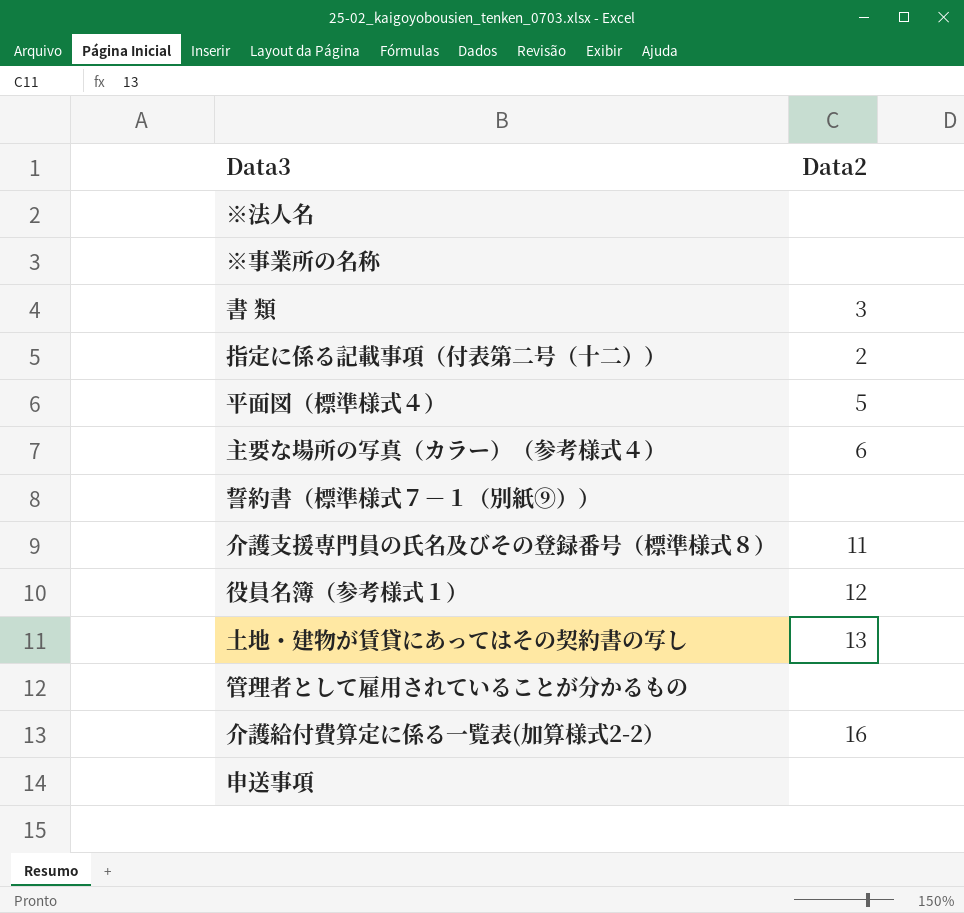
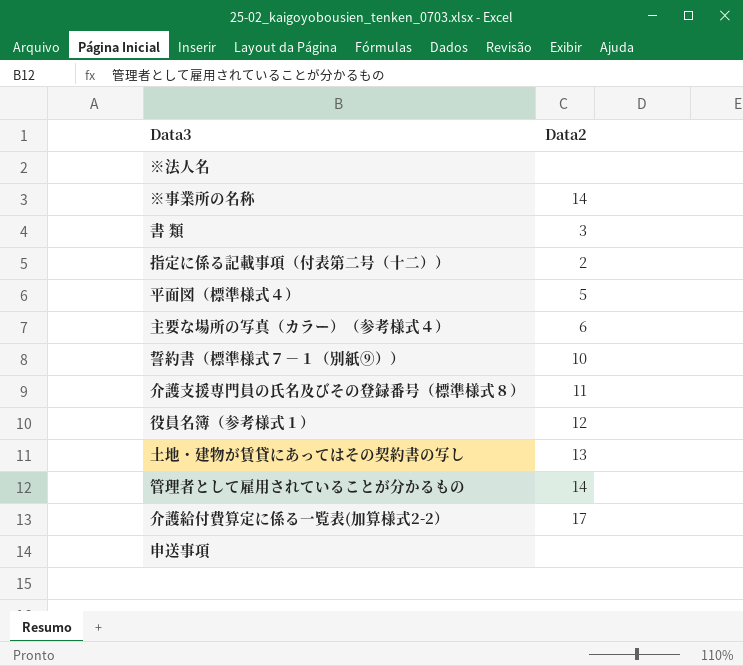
※事業所の名称 | Data2: none -> 14
誓約書（標準様式７－１（別紙⑨）） | Data2: none -> 10
管理者として雇用されていることが分かるもの | Data2: none -> 14
介護給付費算定に係る一覧表(加算様式2-2） | Data2: 16 -> 17

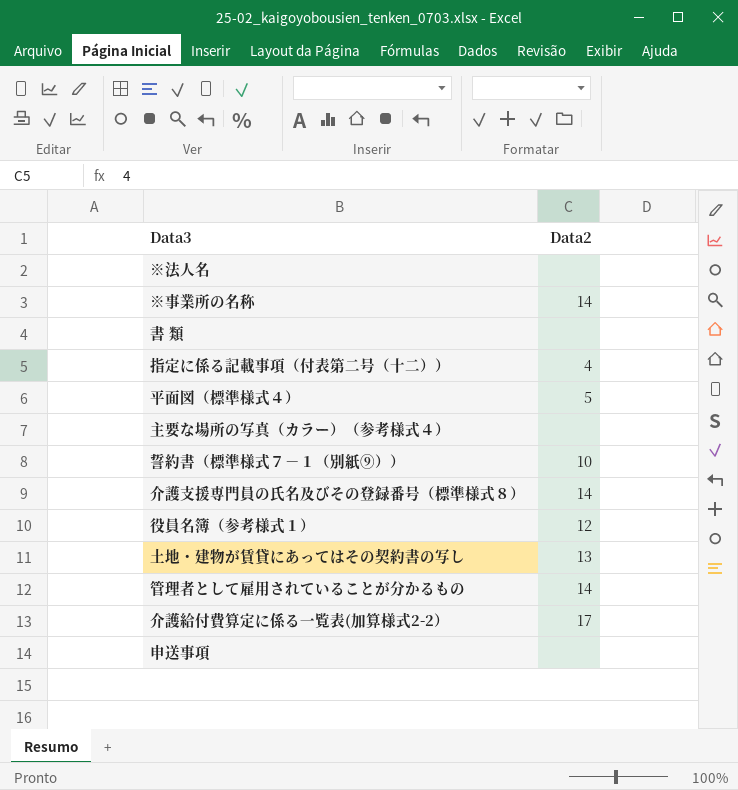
書 類 | Data2: 3 -> none
指定に係る記載事項（付表第二号（十二）） | Data2: 2 -> 4
主要な場所の写真（カラー）（参考様式４） | Data2: 6 -> none
介護支援専門員の氏名及びその登録番号（標準様式８） | Data2: 11 -> 14

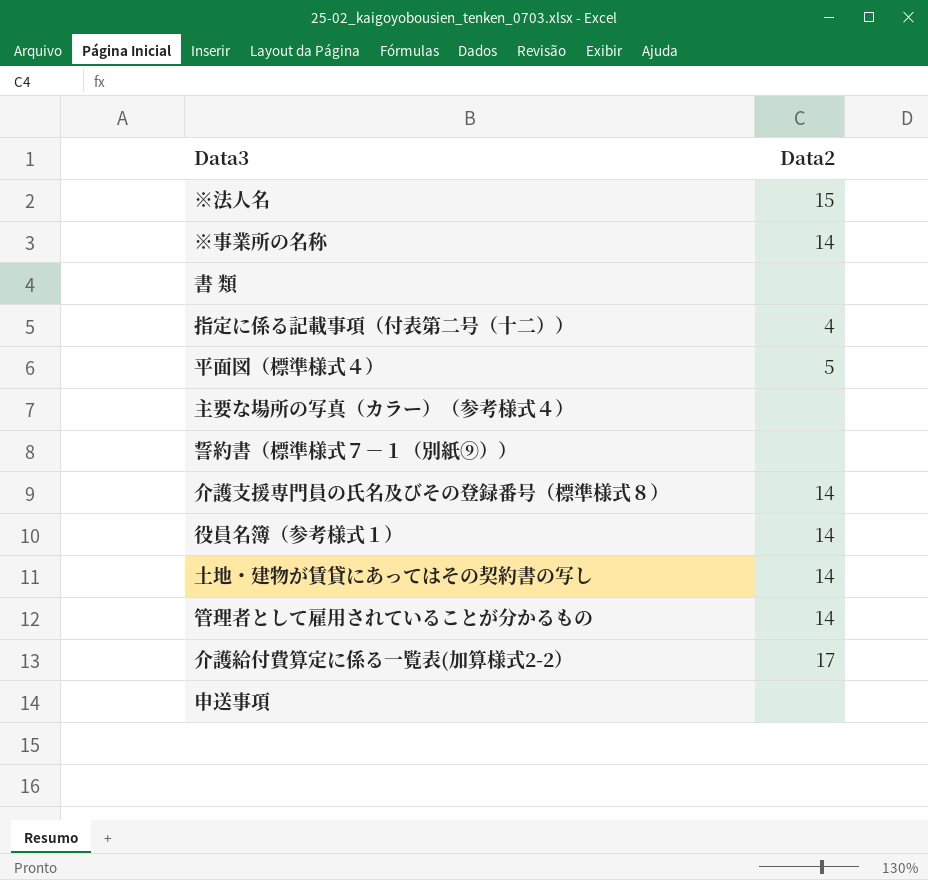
※法人名 | Data2: none -> 15
誓約書（標準様式７－１（別紙⑨）） | Data2: 10 -> none
役員名簿（参考様式１） | Data2: 12 -> 14
土地・建物が賃貸にあってはその契約書の写し | Data2: 13 -> 14

